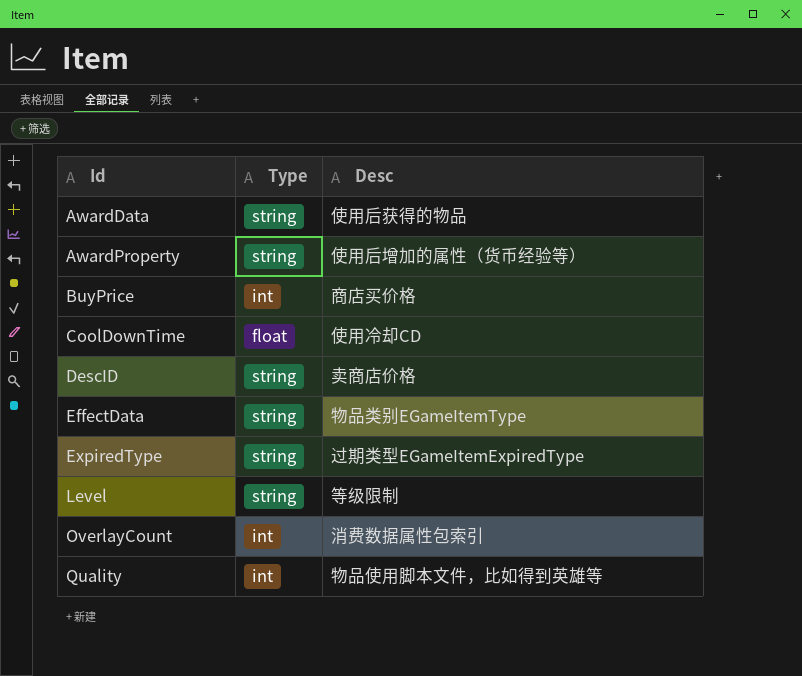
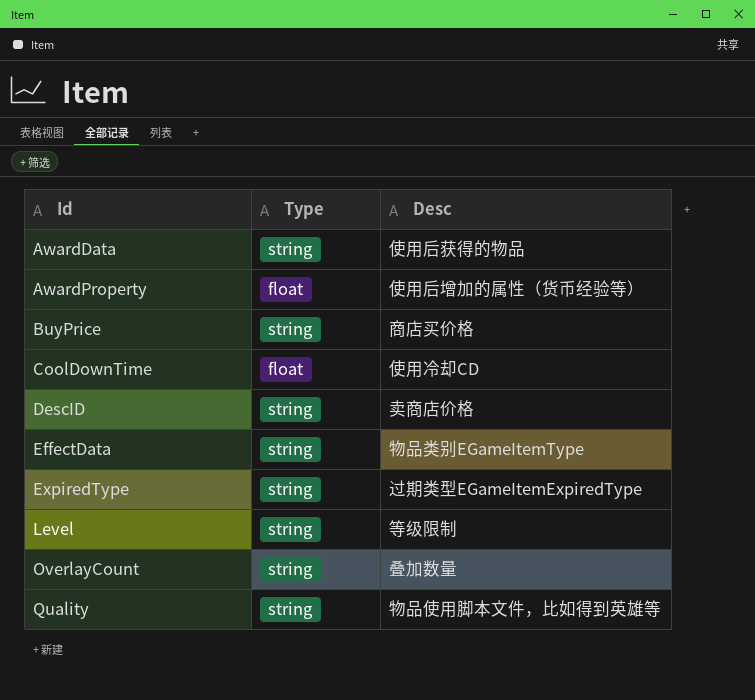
AwardProperty | Type: string -> float
BuyPrice | Type: int -> string
OverlayCount | Type: int -> string
OverlayCount | Desc: 消费数据属性包索引 -> 叠加数量
Quality | Type: int -> string

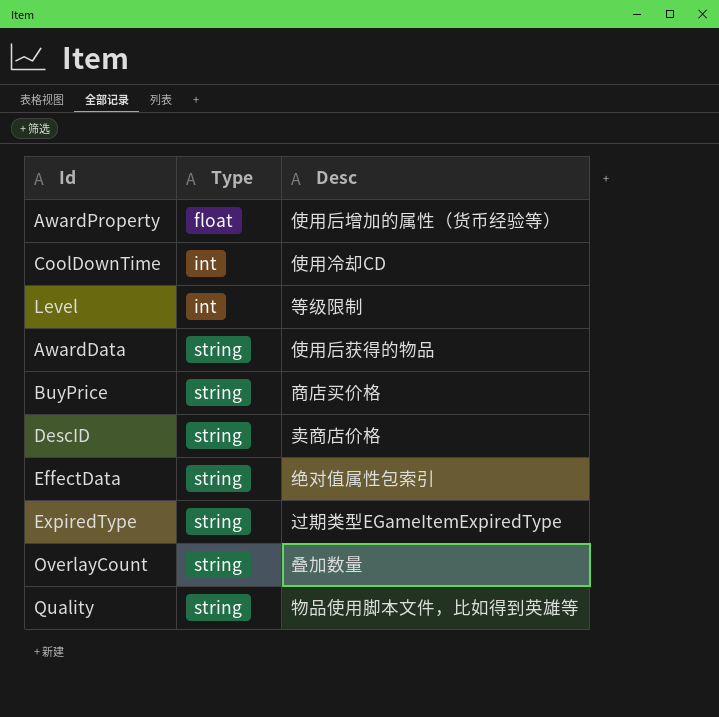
row order: Id ascending -> Type ascending
CoolDownTime | Type: float -> int
Level | Type: string -> int
EffectData | Desc: 物品类别EGameItemType -> 绝对值属性包索引

